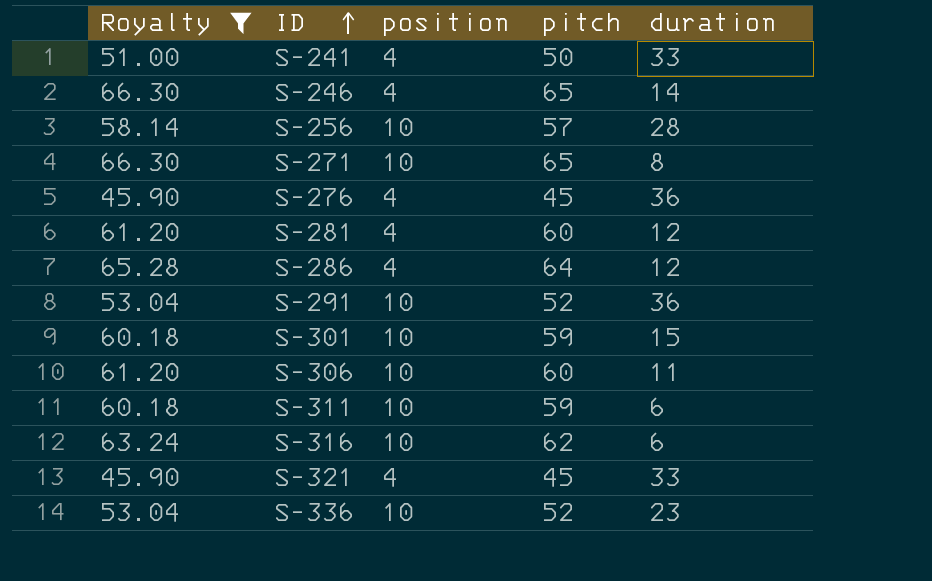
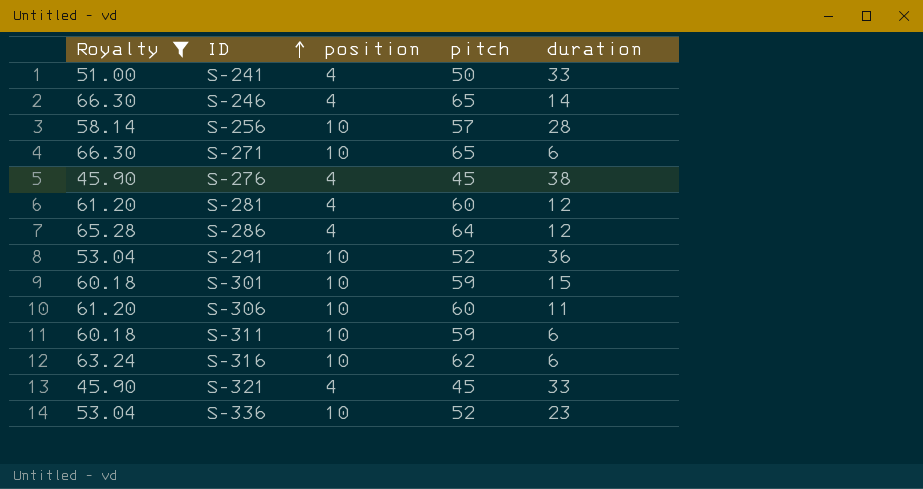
S-271 | duration: 8 -> 6
S-276 | duration: 36 -> 38

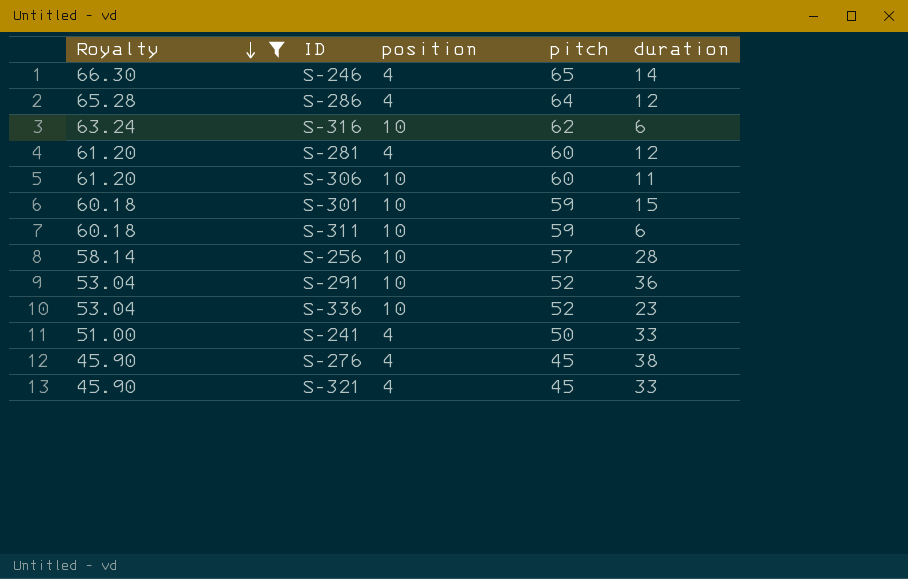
row order: ID ascending -> Royalty descending
row S-271: 66.30 | 10 | 65 | 6 -> none

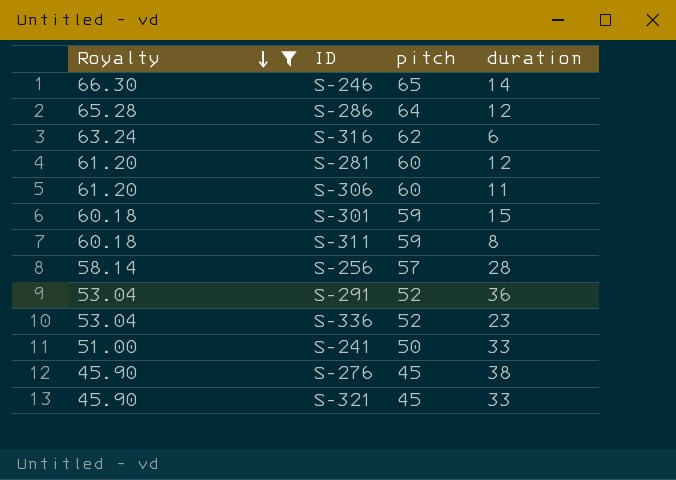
column position | position: 3 -> none
S-311 | duration: 6 -> 8

